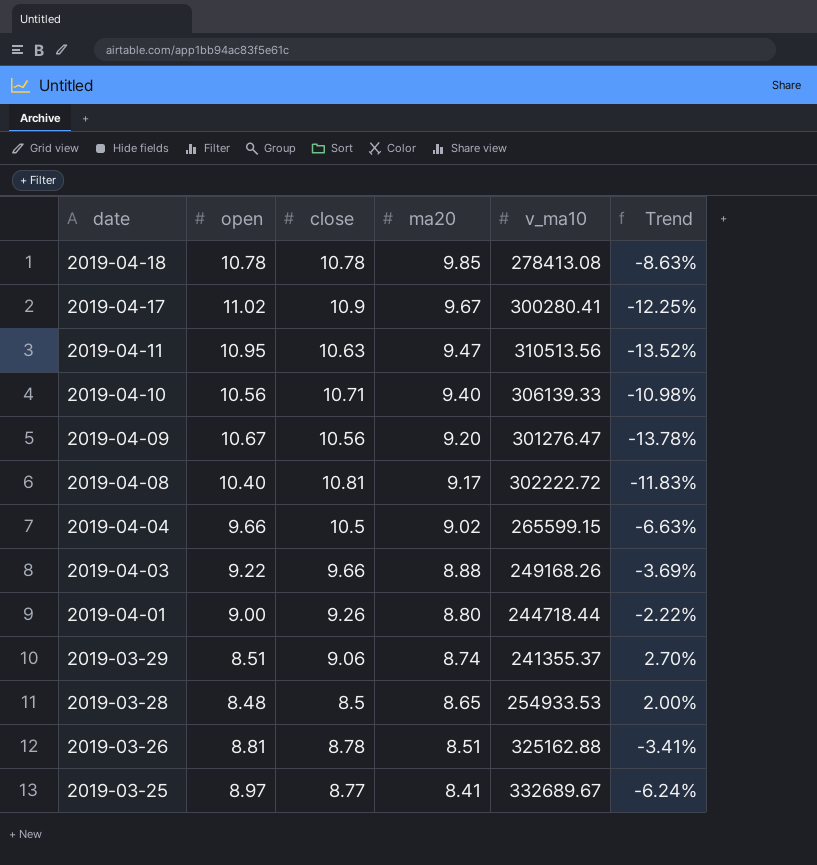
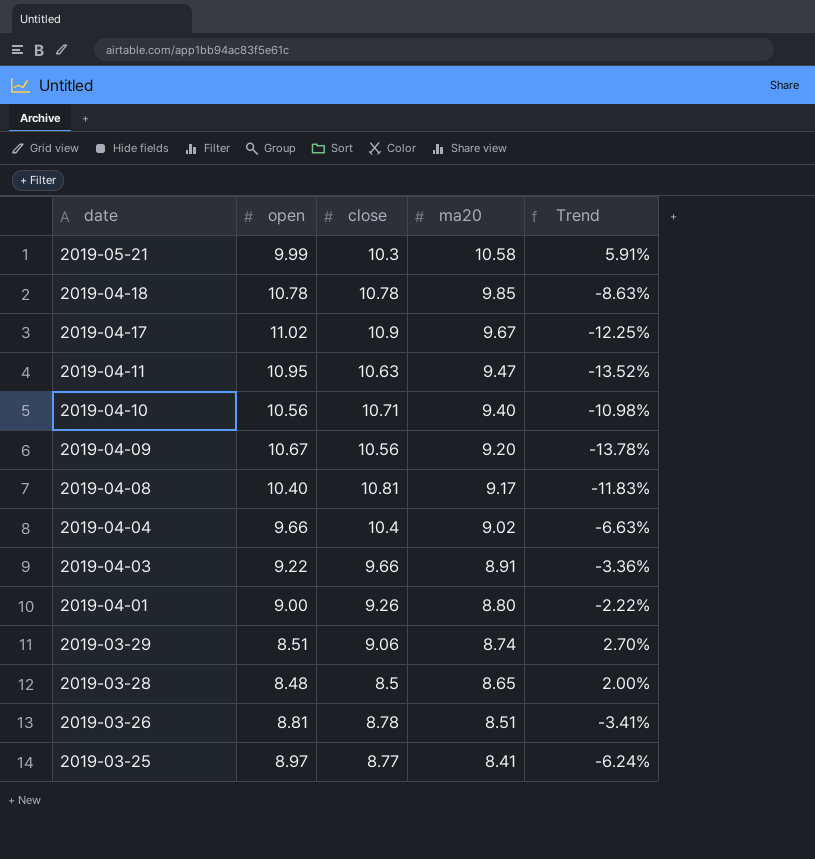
column v_ma10 | position: 5 -> none
row 2019-05-21: none -> 9.99 | 10.3 | 10.58 | 5.91%
2019-04-04 | close: 10.5 -> 10.4
2019-04-03 | ma20: 8.88 -> 8.91
2019-04-03 | Trend: -3.69% -> -3.36%

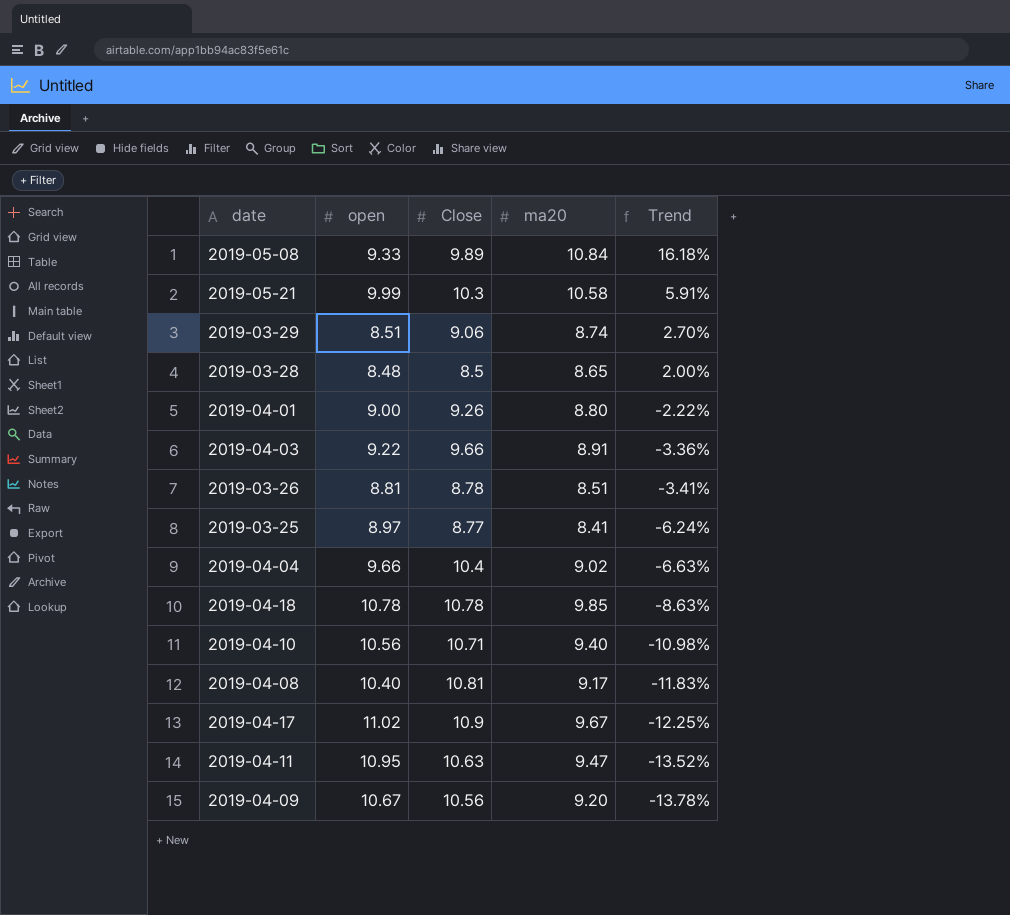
row order: date descending -> Trend descending
column name: close -> Close
row 2019-05-08: none -> 9.33 | 9.89 | 10.84 | 16.18%

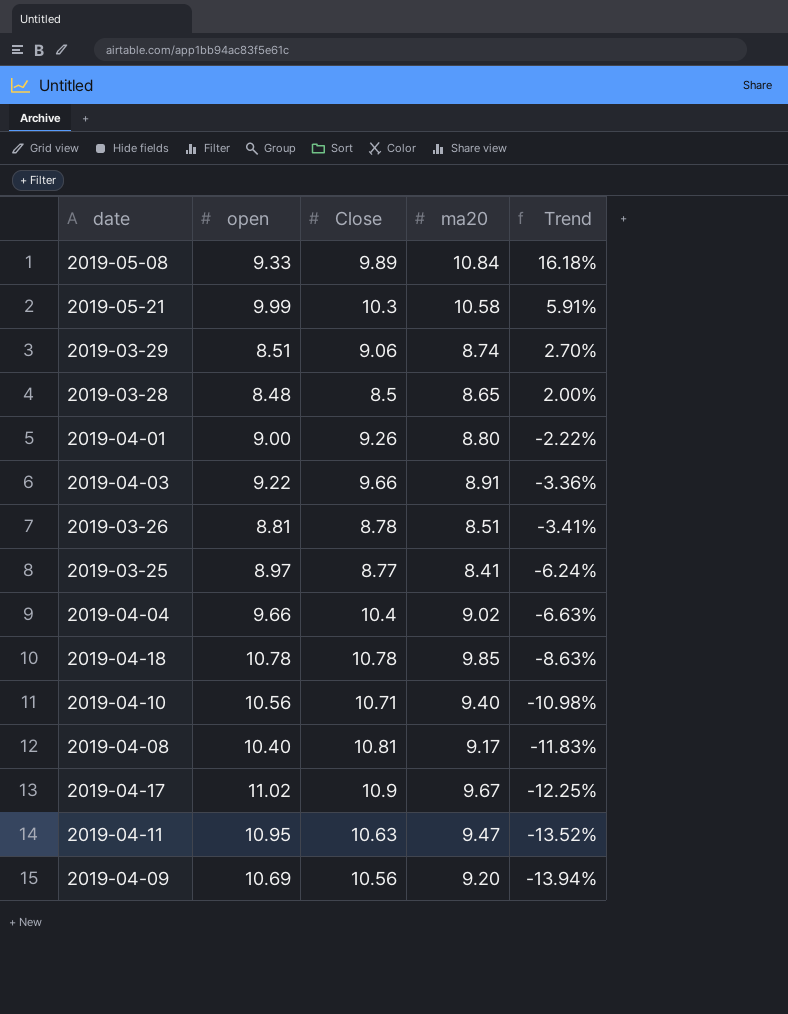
2019-04-09 | open: 10.67 -> 10.69
2019-04-09 | Trend: -13.78% -> -13.94%

